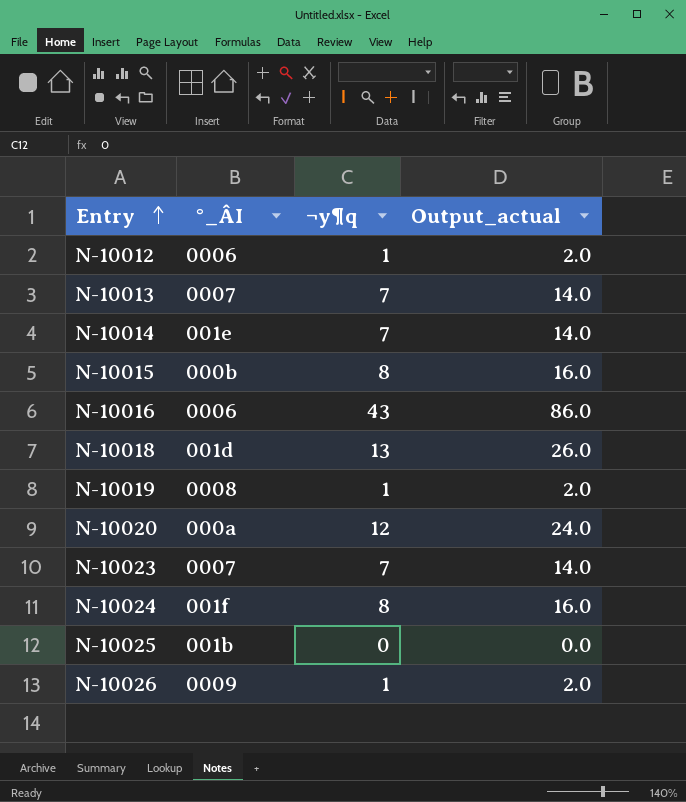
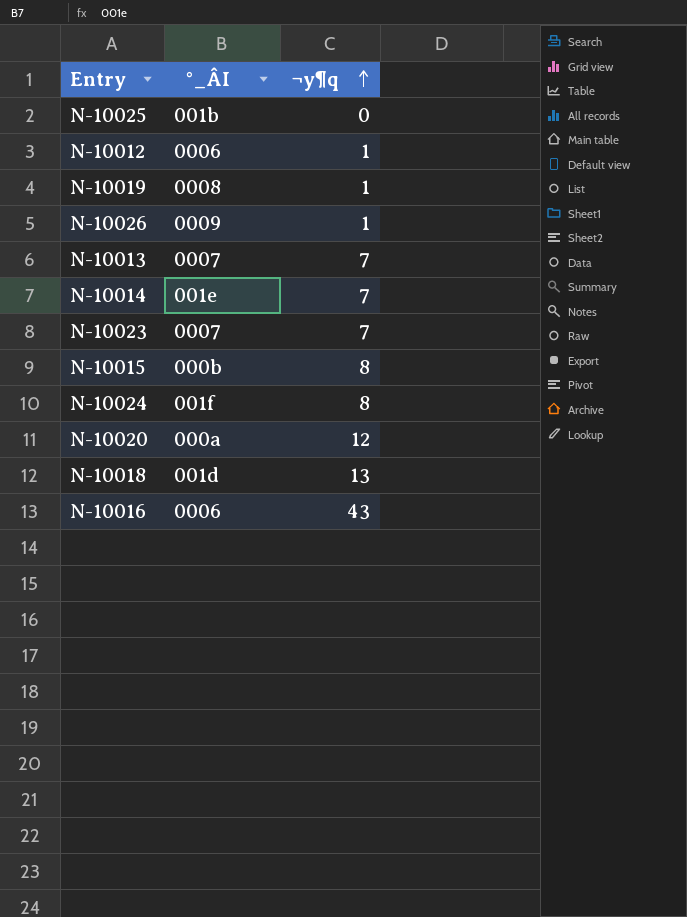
row order: Entry ascending -> ¬y¶q ascending
column Output_actual | formula: [¬y¶q] * 2 -> none

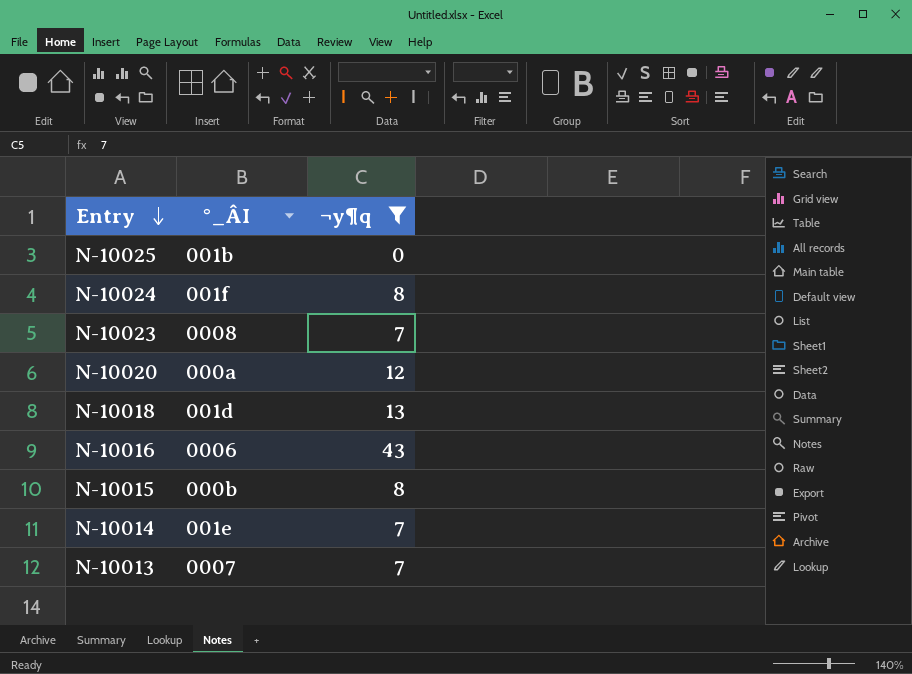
filter: none -> ¬y¶q != 1
row order: ¬y¶q ascending -> Entry descending
N-10023 | °_ÂI: 0007 -> 0008

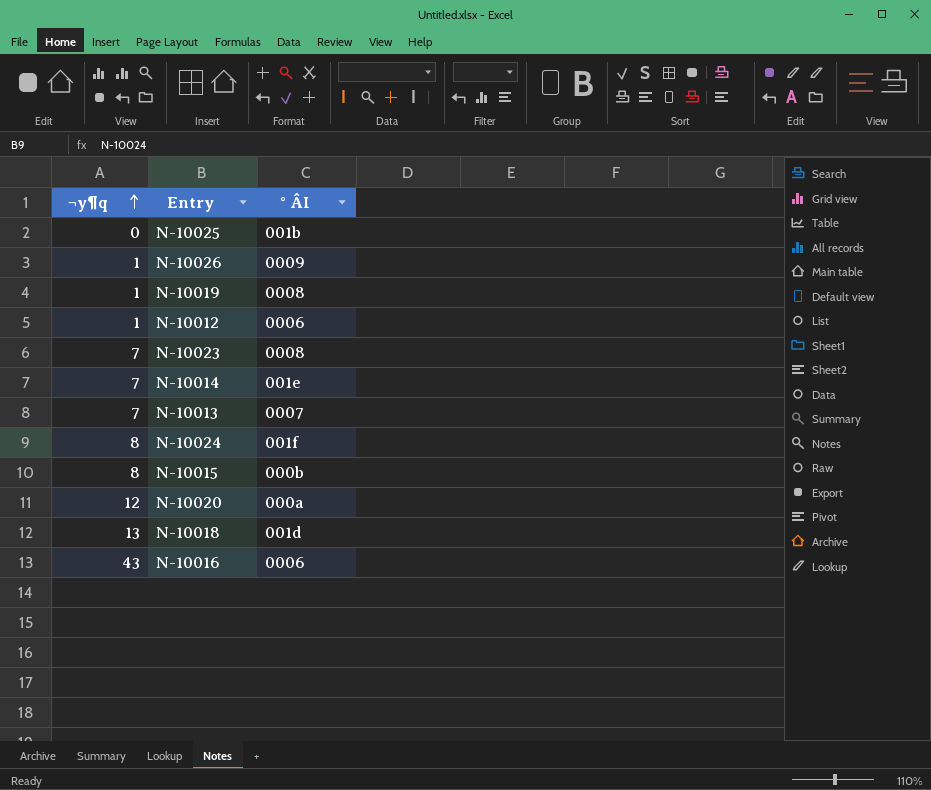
filter: ¬y¶q != 1 -> none
row order: Entry descending -> ¬y¶q ascending
column ¬y¶q | position: 3 -> 1
column name: °_ÂI -> ° ÂI

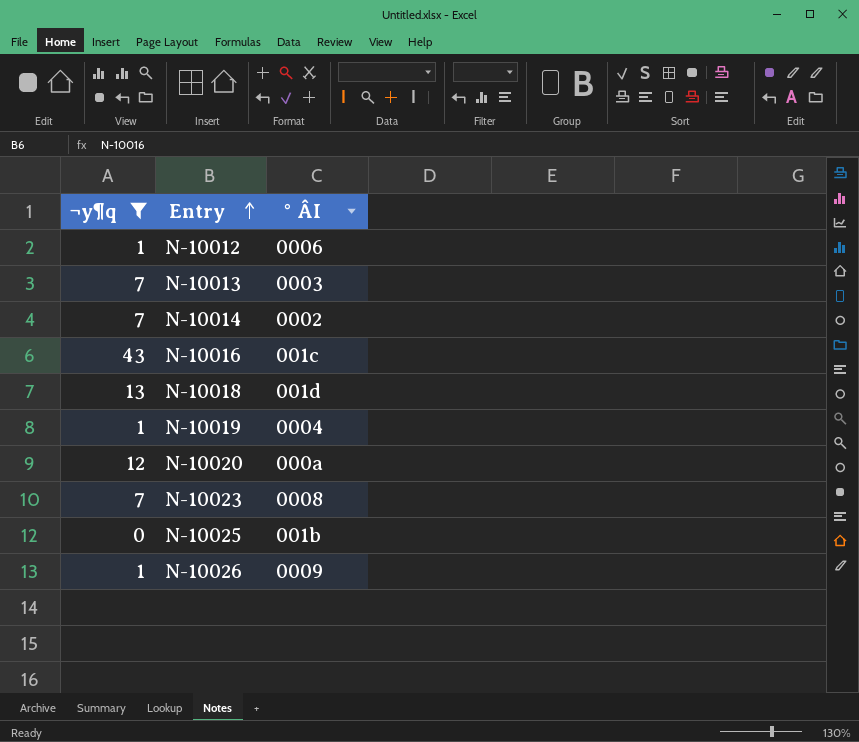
filter: none -> ¬y¶q != 8
row order: ¬y¶q ascending -> Entry ascending
N-10013 | ° ÂI: 0007 -> 0003
N-10014 | ° ÂI: 001e -> 0002
N-10016 | ° ÂI: 0006 -> 001c
N-10019 | ° ÂI: 0008 -> 0004

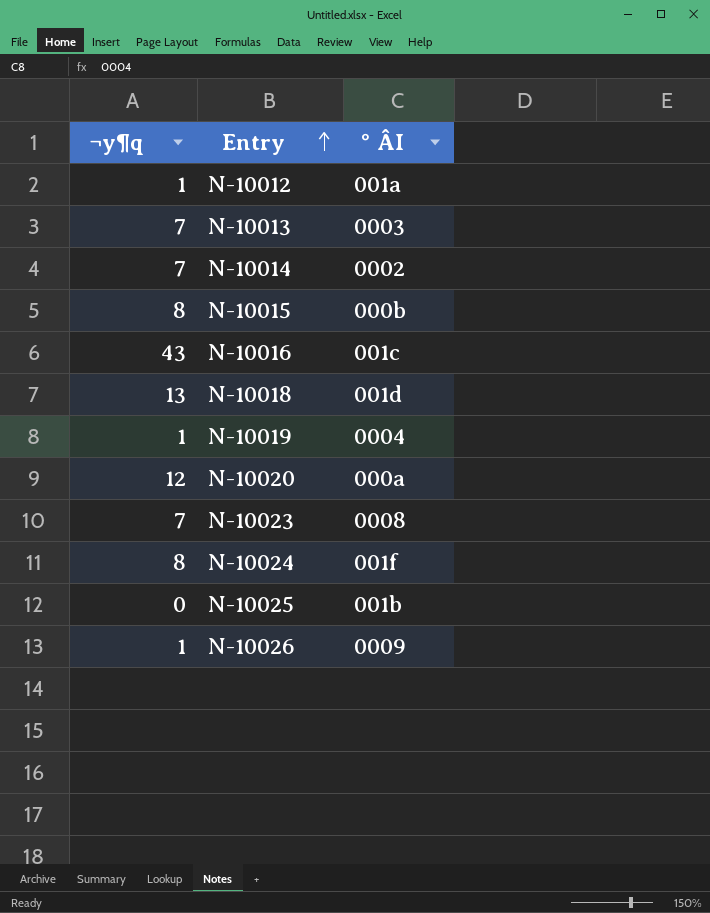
filter: ¬y¶q != 8 -> none
N-10012 | ° ÂI: 0006 -> 001a

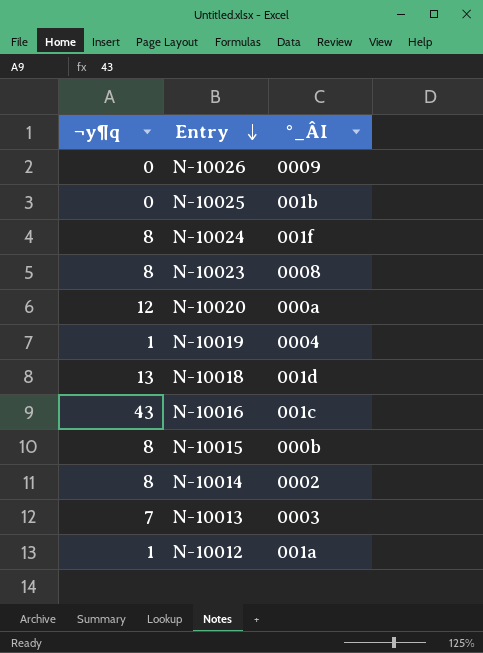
row order: Entry ascending -> Entry descending
column name: ° ÂI -> °_ÂI
N-10026 | ¬y¶q: 1 -> 0
N-10023 | ¬y¶q: 7 -> 8
N-10014 | ¬y¶q: 7 -> 8

